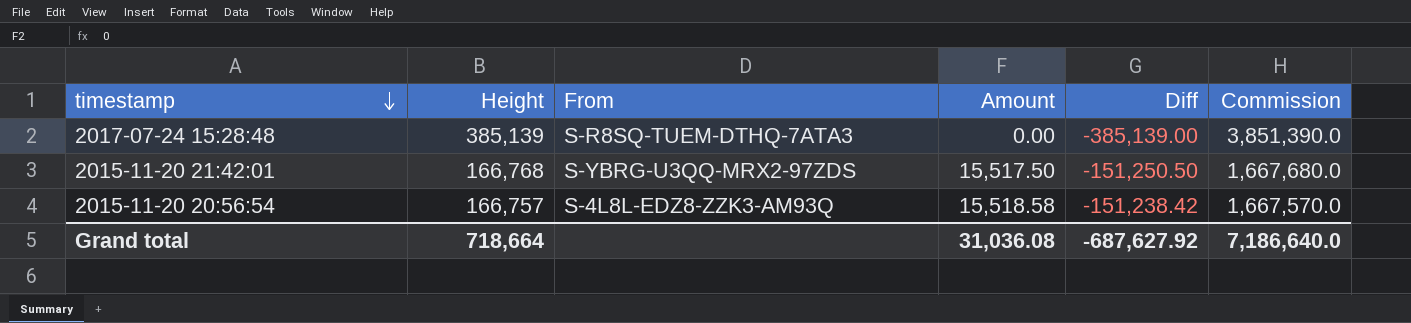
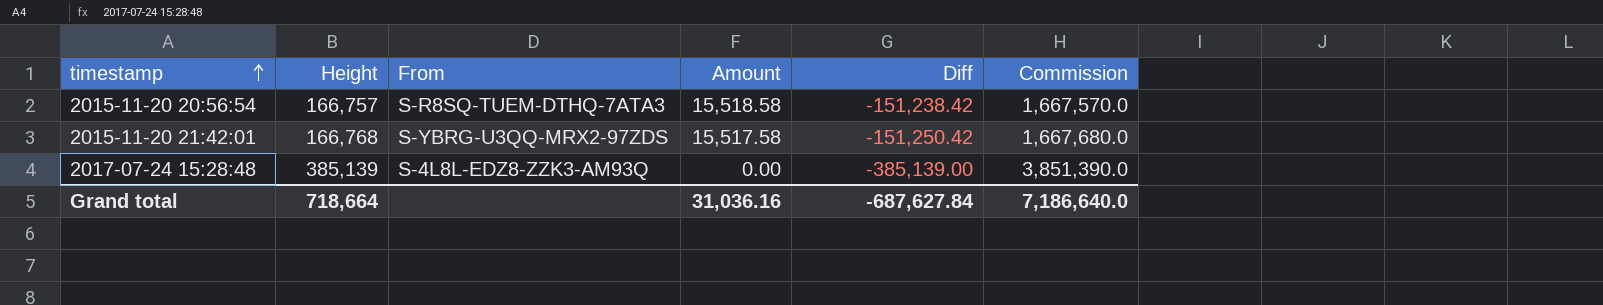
row order: timestamp descending -> timestamp ascending
2015-11-20 20:56:54 | From: S-4L8L-EDZ8-ZZK3-AM93Q -> S-R8SQ-TUEM-DTHQ-7ATA3
2015-11-20 21:42:01 | Amount: 15,517.50 -> 15,517.58
2015-11-20 21:42:01 | Diff: -151,250.50 -> -151,250.42
2017-07-24 15:28:48 | From: S-R8SQ-TUEM-DTHQ-7ATA3 -> S-4L8L-EDZ8-ZZK3-AM93Q
Grand total | Amount: 31,036.08 -> 31,036.16
Grand total | Diff: -687,627.92 -> -687,627.84

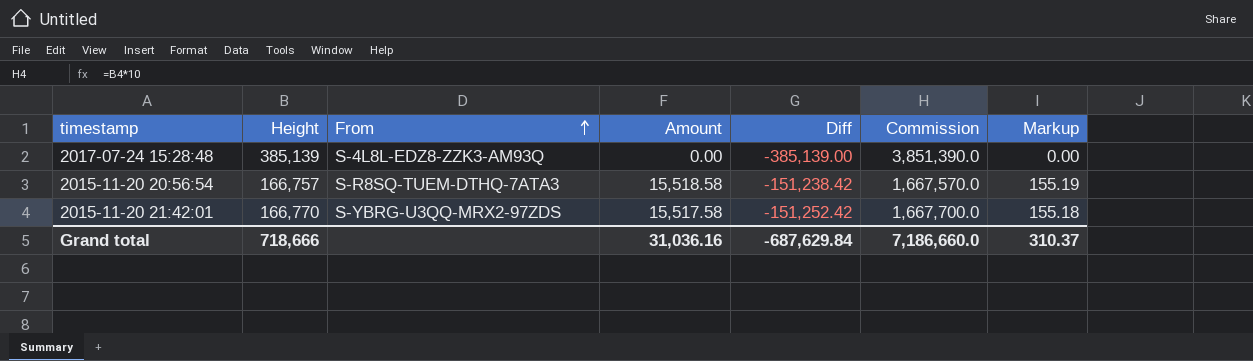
row order: timestamp ascending -> From ascending
column Markup | formula: none -> [Amount] * 0.01
2015-11-20 21:42:01 | Height: 166,768 -> 166,770
2015-11-20 21:42:01 | Diff: -151,250.42 -> -151,252.42
2015-11-20 21:42:01 | Commission: 1,667,680.0 -> 1,667,700.0
Grand total | Height: 718,664 -> 718,666
Grand total | Diff: -687,627.84 -> -687,629.84
Grand total | Commission: 7,186,640.0 -> 7,186,660.0

